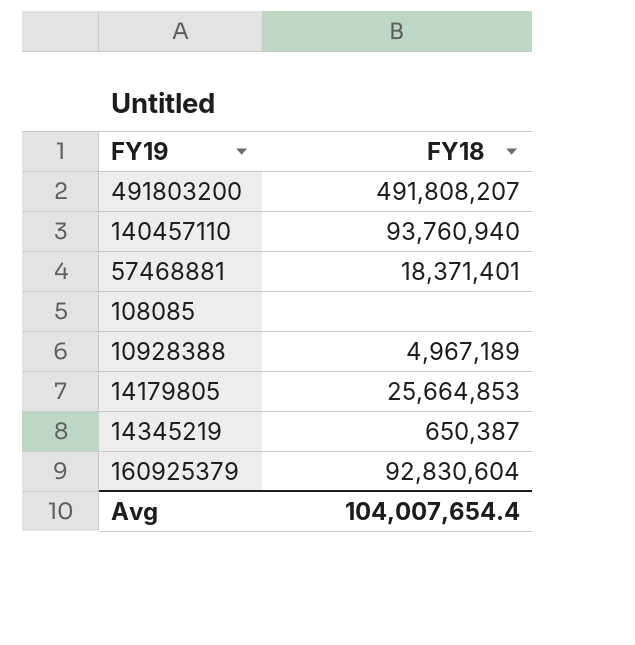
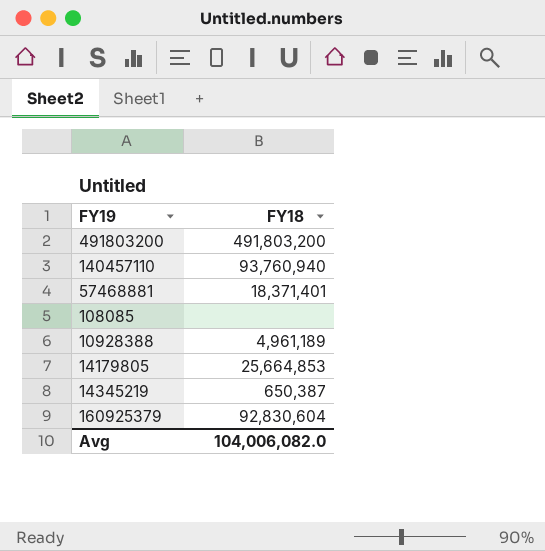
491803200 | FY18: 491,808,207 -> 491,803,200
10928388 | FY18: 4,967,189 -> 4,961,189
Avg | FY18: 104,007,654.4 -> 104,006,082.0

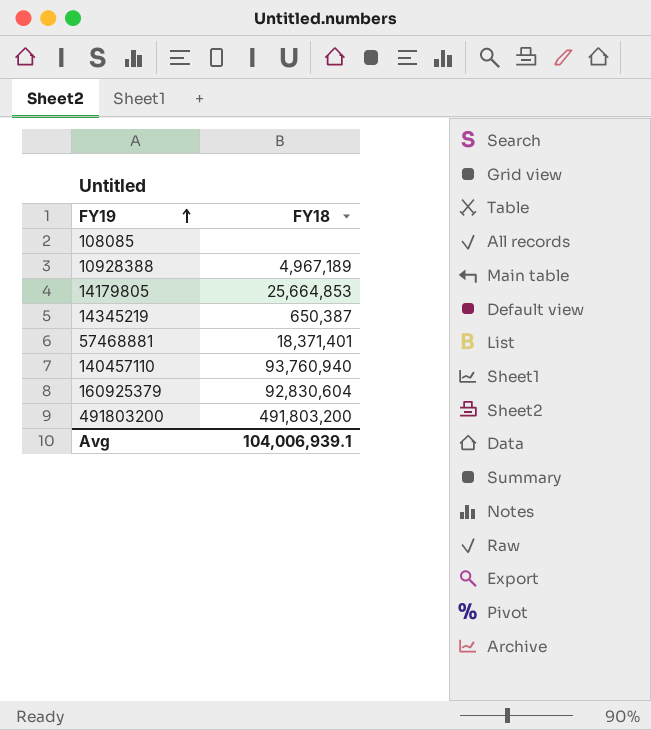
row order: none -> FY19 ascending
10928388 | FY18: 4,961,189 -> 4,967,189
Avg | FY18: 104,006,082.0 -> 104,006,939.1

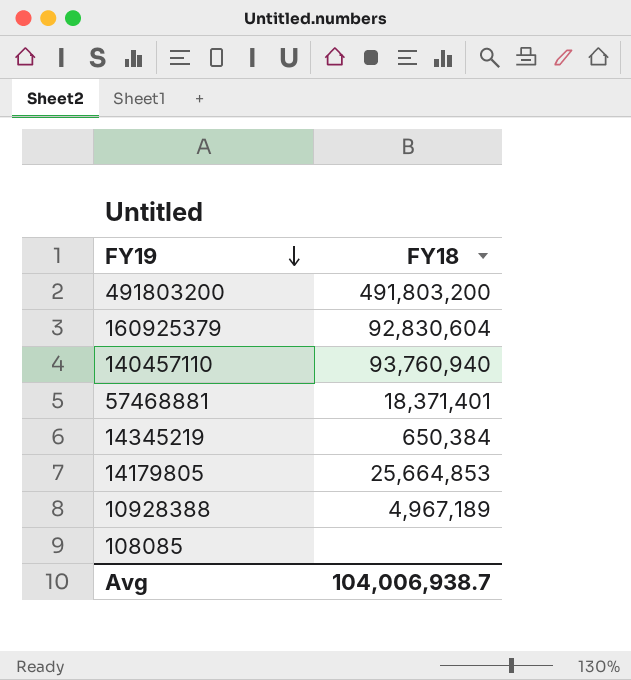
row order: FY19 ascending -> FY19 descending
14345219 | FY18: 650,387 -> 650,384
Avg | FY18: 104,006,939.1 -> 104,006,938.7

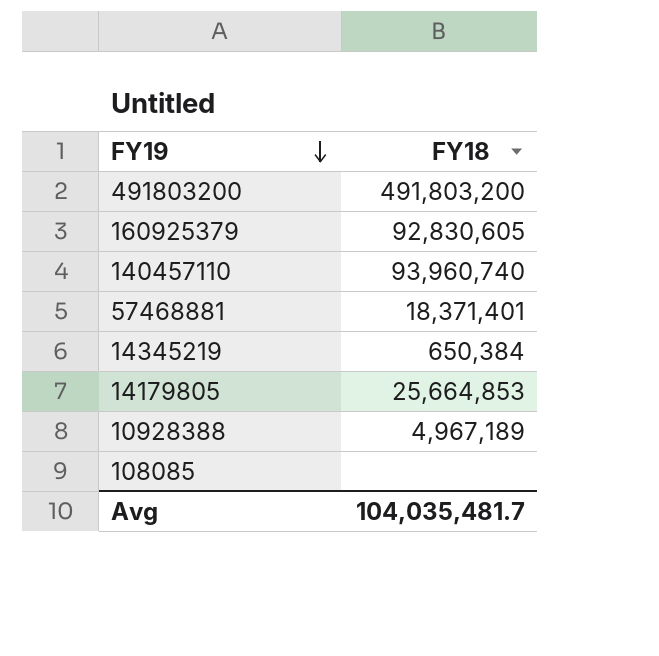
160925379 | FY18: 92,830,604 -> 92,830,605
140457110 | FY18: 93,760,940 -> 93,960,740
Avg | FY18: 104,006,938.7 -> 104,035,481.7

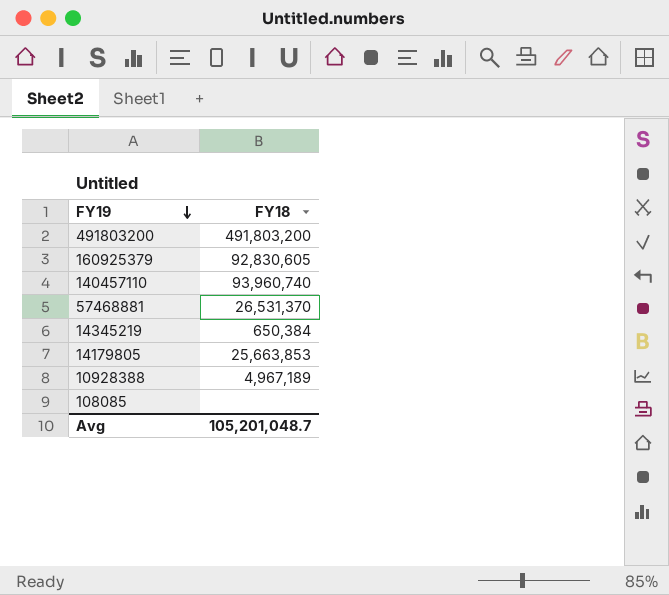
57468881 | FY18: 18,371,401 -> 26,531,370
14179805 | FY18: 25,664,853 -> 25,663,853
Avg | FY18: 104,035,481.7 -> 105,201,048.7

